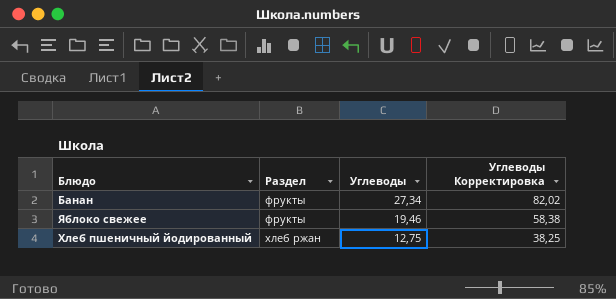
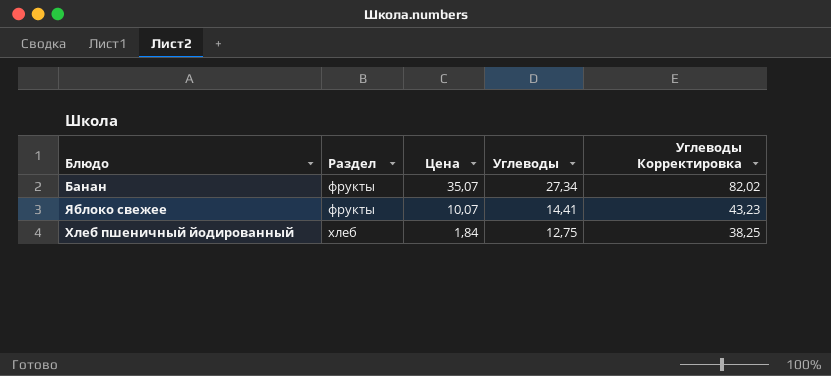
column Цена | position: none -> 3
Яблоко свежее | Углеводы: 19,46 -> 14,41
Яблоко свежее | Углеводы Корректировка: 58,38 -> 43,23
Хлеб пшеничный йодированный | Раздел: хлеб ржан -> хлеб

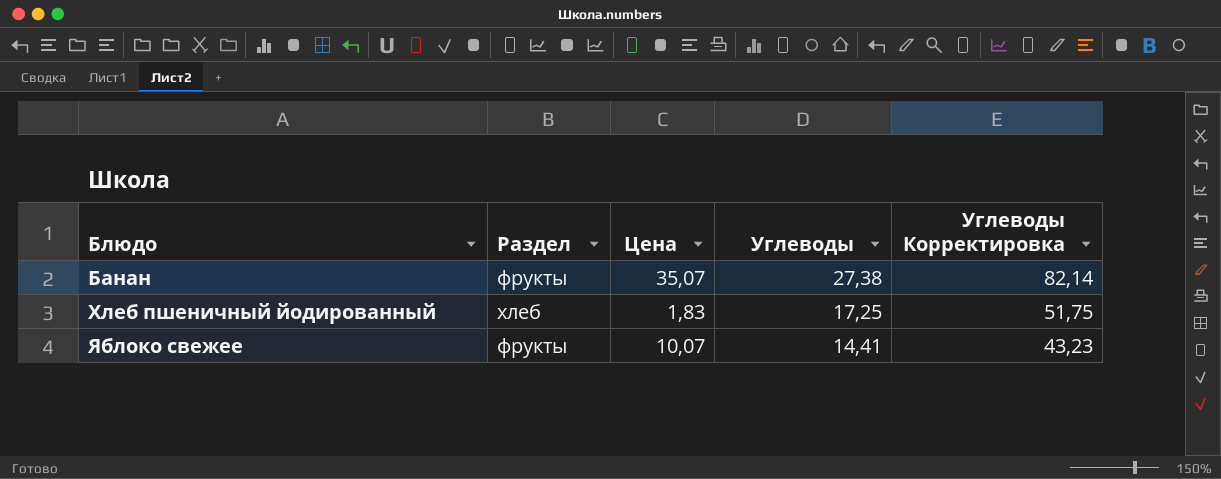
row order: Раздел ascending -> Блюдо ascending
Банан | Углеводы: 27,34 -> 27,38
Банан | Углеводы Корректировка: 82,02 -> 82,14
Хлеб пшеничный йодированный | Цена: 1,84 -> 1,83
Хлеб пшеничный йодированный | Углеводы: 12,75 -> 17,25
Хлеб пшеничный йодированный | Углеводы Корректировка: 38,25 -> 51,75

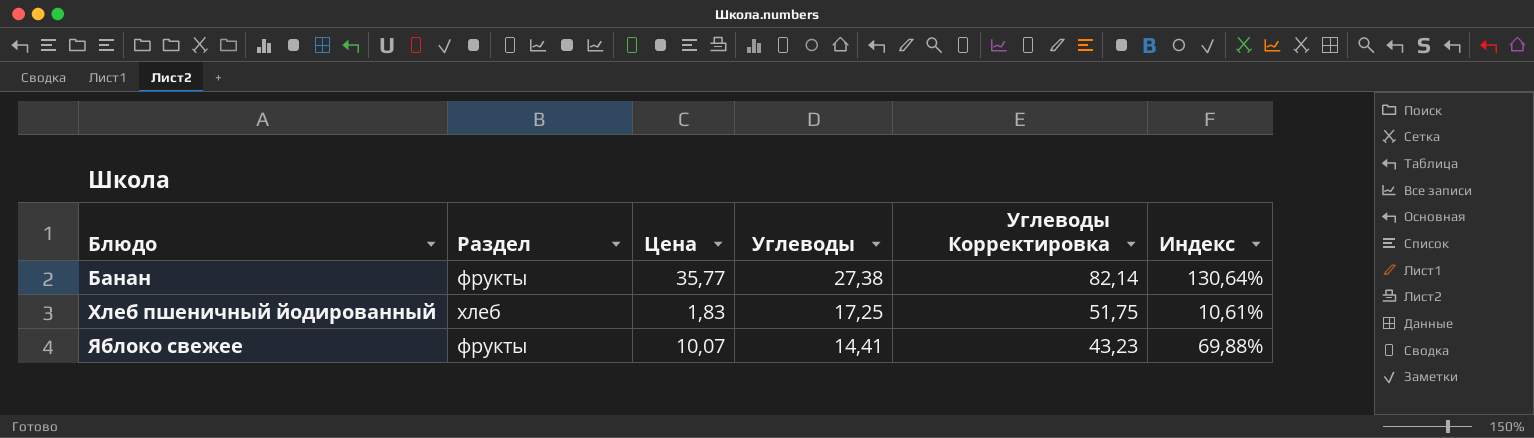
column Индекс | formula: none -> [Цена] / [Углеводы]
Банан | Цена: 35,07 -> 35,77

